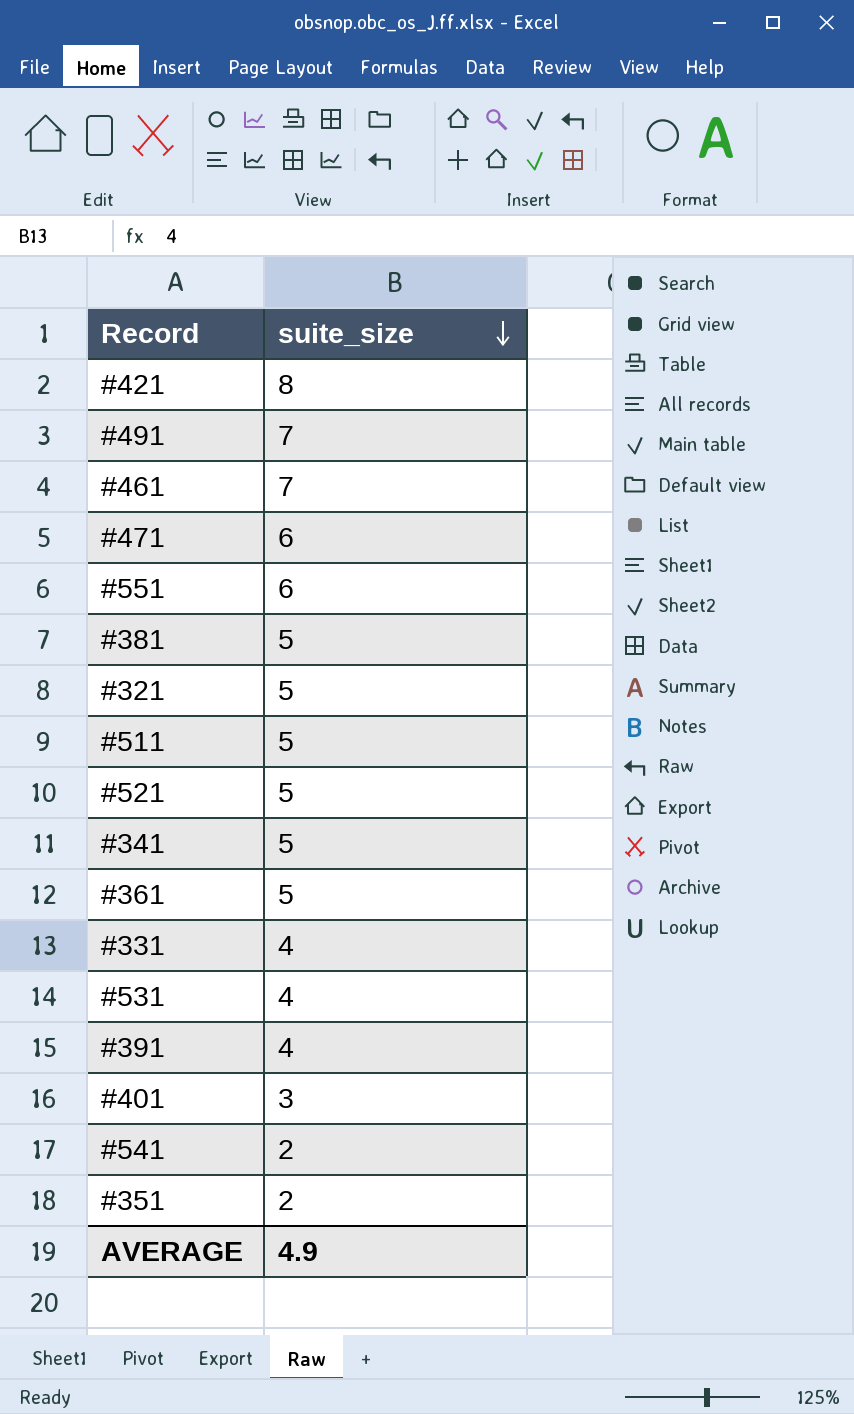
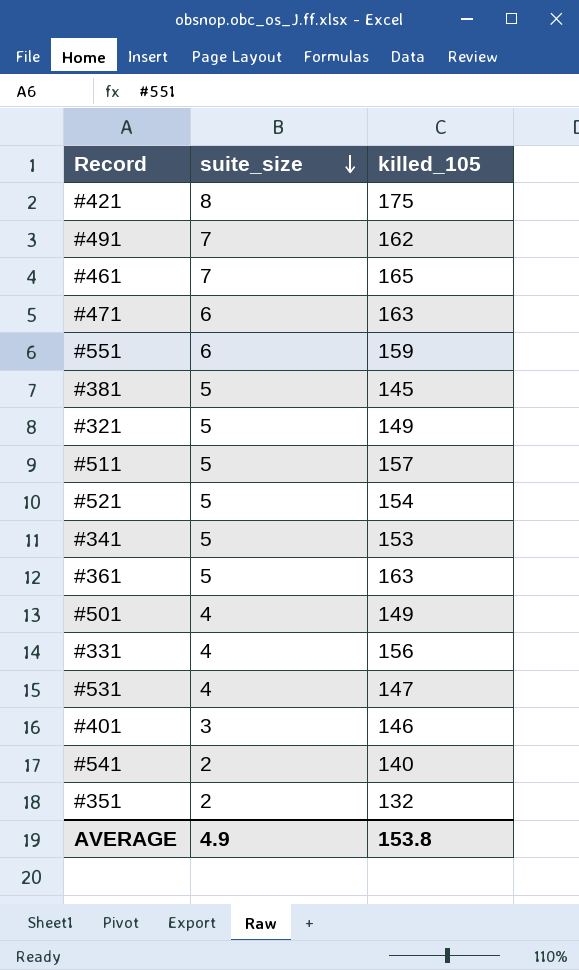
column killed_105 | position: none -> 3
row #391: 4 -> none
row #501: none -> 4 | 149

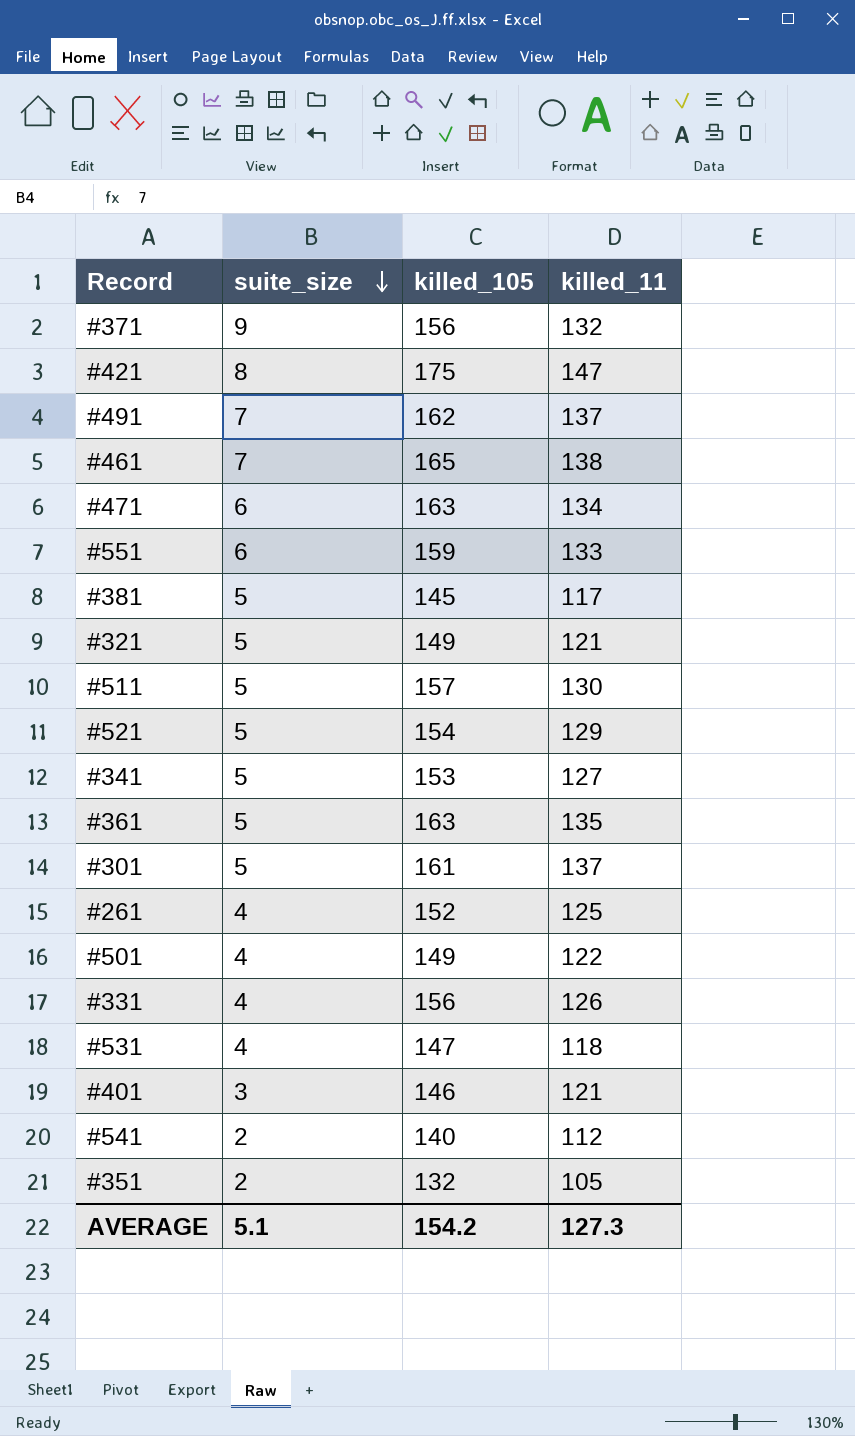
column killed_11 | position: none -> 4
row #371: none -> 9 | 156 | 132
row #301: none -> 5 | 161 | 137
row #261: none -> 4 | 152 | 125
AVERAGE | suite_size: 4.9 -> 5.1
AVERAGE | killed_105: 153.8 -> 154.2

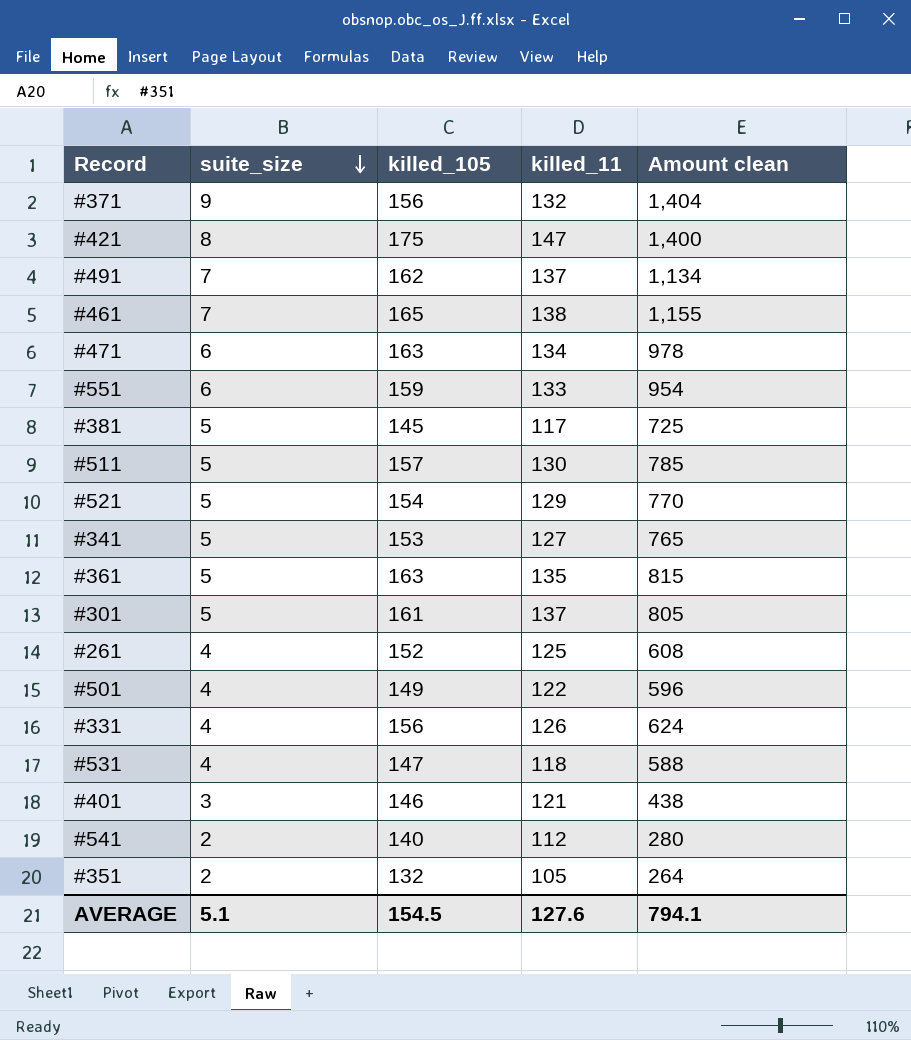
column Amount clean | formula: none -> [suite_size] * [killed_105]
row #321: 5 | 149 | 121 -> none
AVERAGE | killed_105: 154.2 -> 154.5
AVERAGE | killed_11: 127.3 -> 127.6

